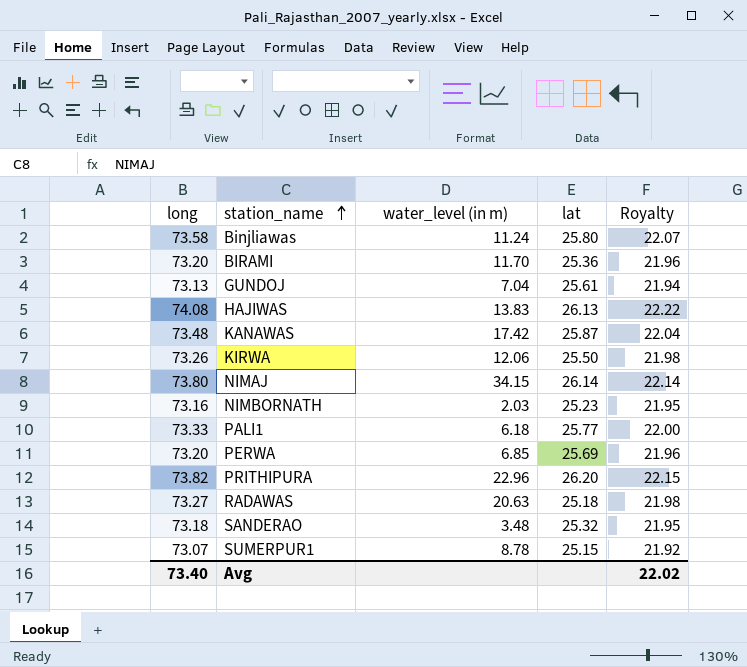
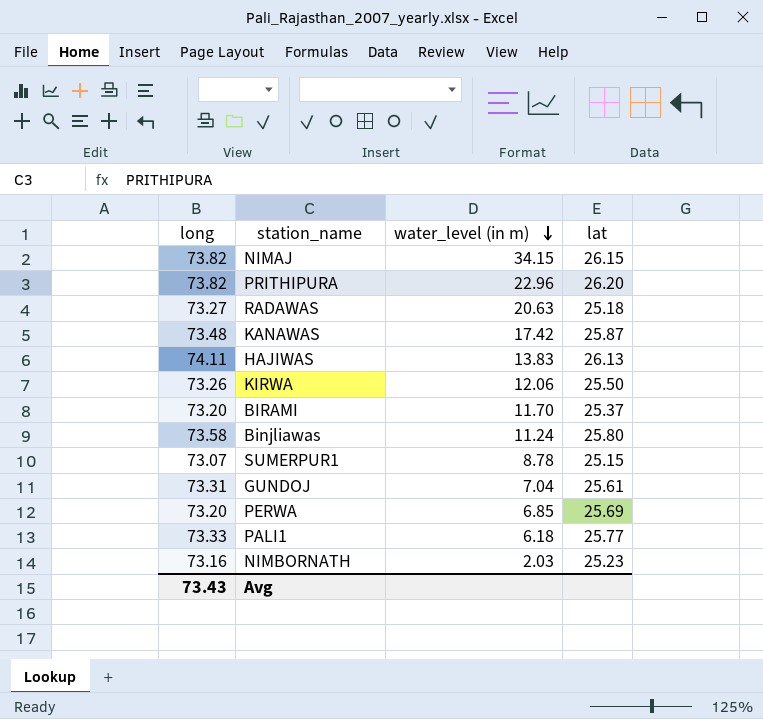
row order: station_name ascending -> water_level (in m) descending
column Royalty | formula: [long] * 0.3 -> none
row SANDERAO: 73.18 | 3.48 | 25.32 | 21.95 -> none
NIMAJ | long: 73.80 -> 73.82
NIMAJ | lat: 26.14 -> 26.15
HAJIWAS | long: 74.08 -> 74.11
BIRAMI | lat: 25.36 -> 25.37
GUNDOJ | long: 73.13 -> 73.31
Avg | long: 73.40 -> 73.43

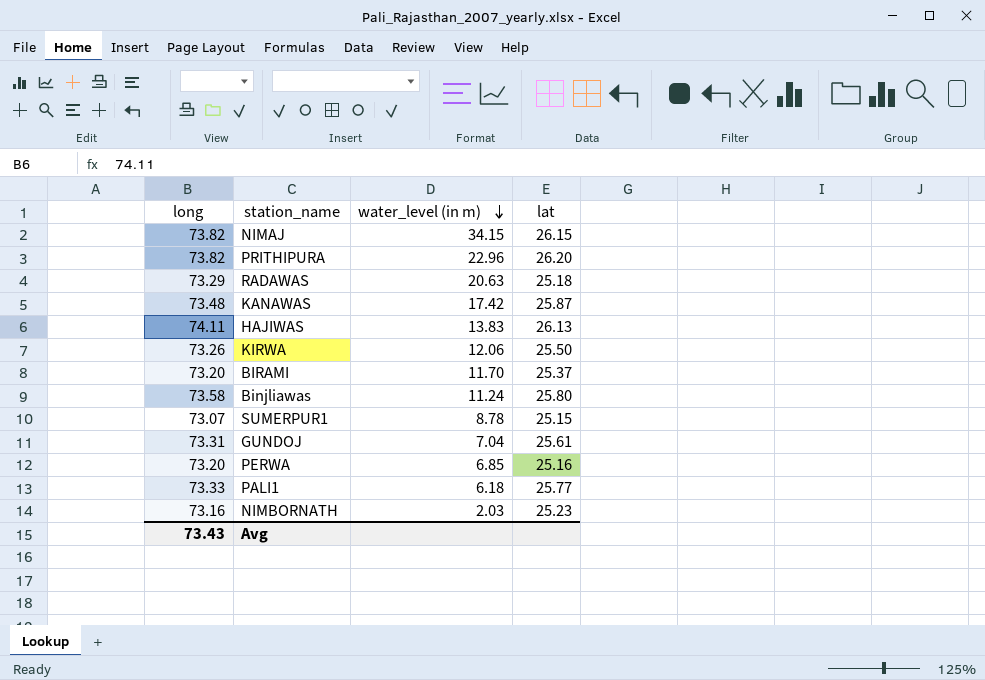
RADAWAS | long: 73.27 -> 73.29
PERWA | lat: 25.69 -> 25.16

